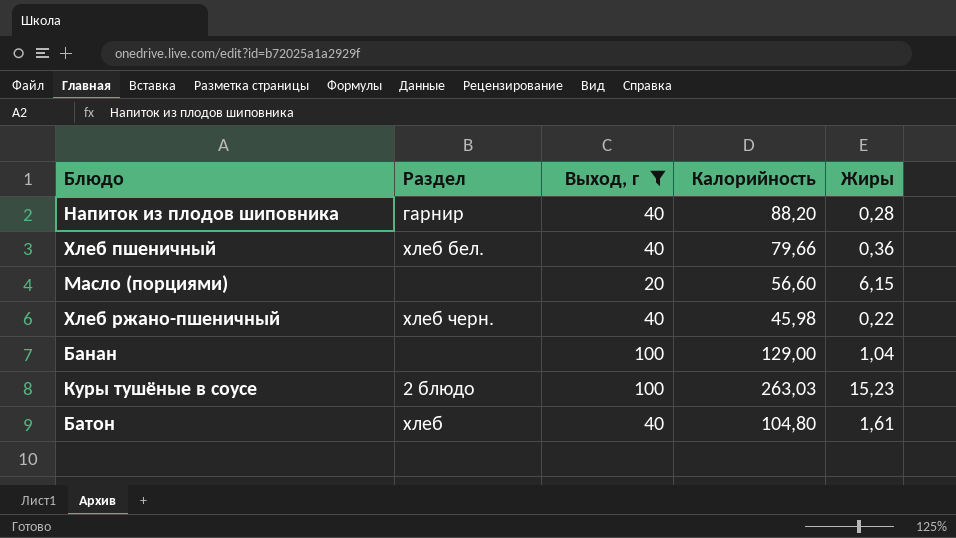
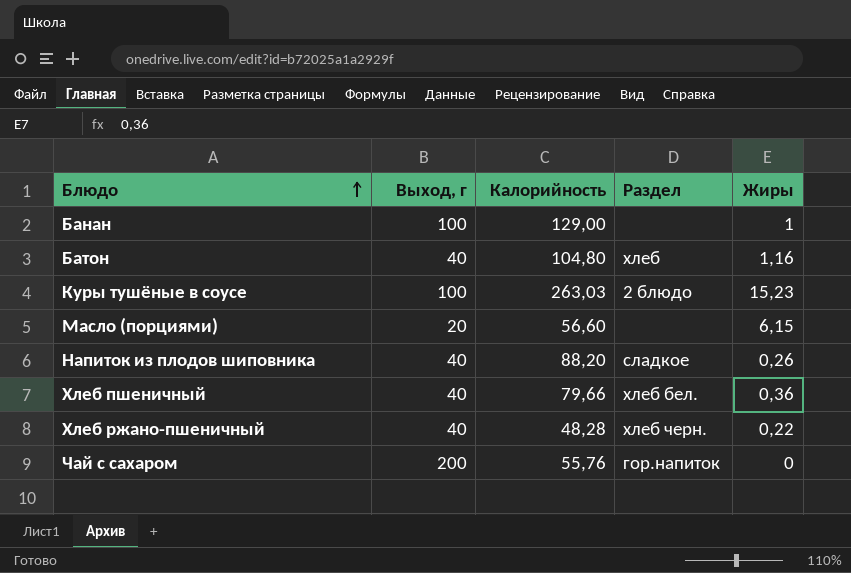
filter: Выход, г != 200 -> none
row order: none -> Блюдо ascending
column Раздел | position: 2 -> 4
Банан | Жиры: 1,04 -> 1
Батон | Жиры: 1,61 -> 1,16
Напиток из плодов шиповника | Раздел: гарнир -> сладкое
Напиток из плодов шиповника | Жиры: 0,28 -> 0,26
Хлеб ржано-пшеничный | Калорийность: 45,98 -> 48,28

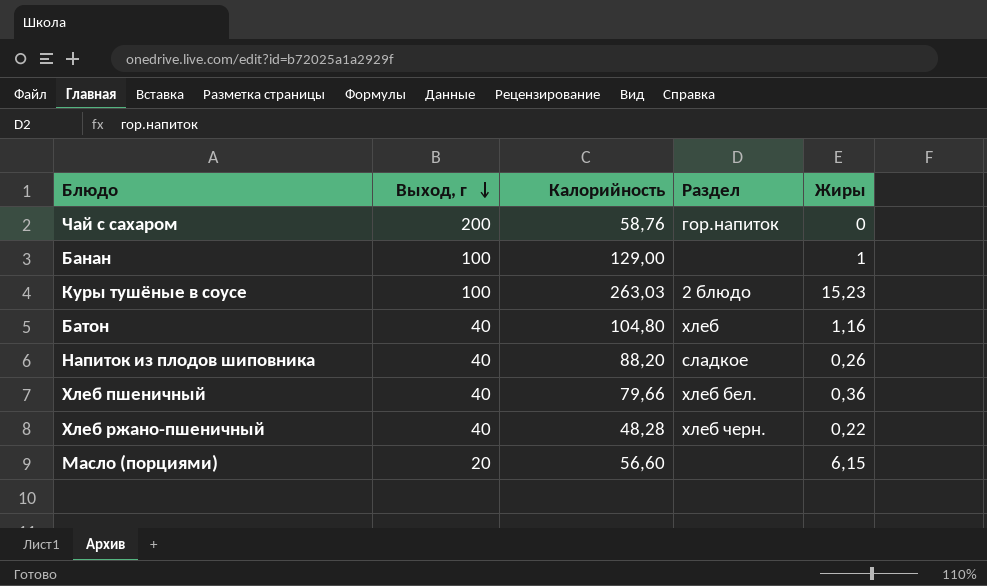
row order: Блюдо ascending -> Выход, г descending
Чай с сахаром | Калорийность: 55,76 -> 58,76

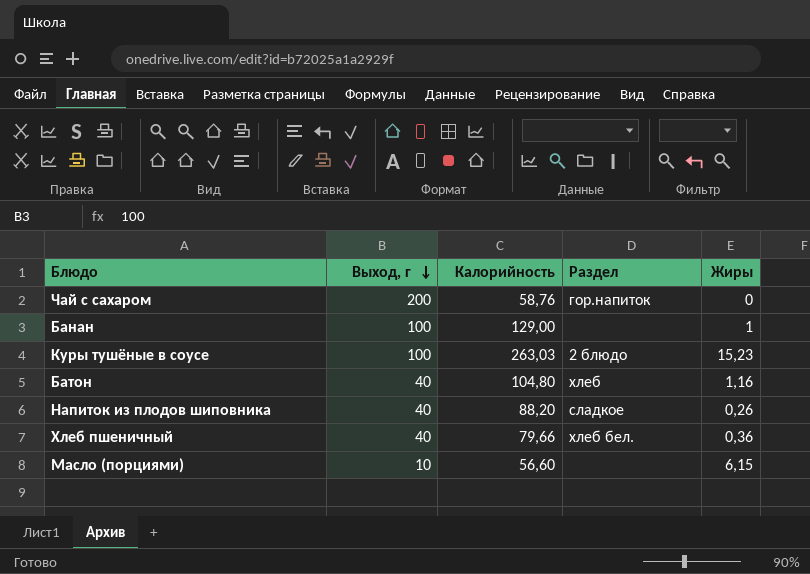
row Хлеб ржано-пшеничный: 40 | 48,28 | хлеб черн. | 0,22 -> none
Масло (порциями) | Выход, г: 20 -> 10

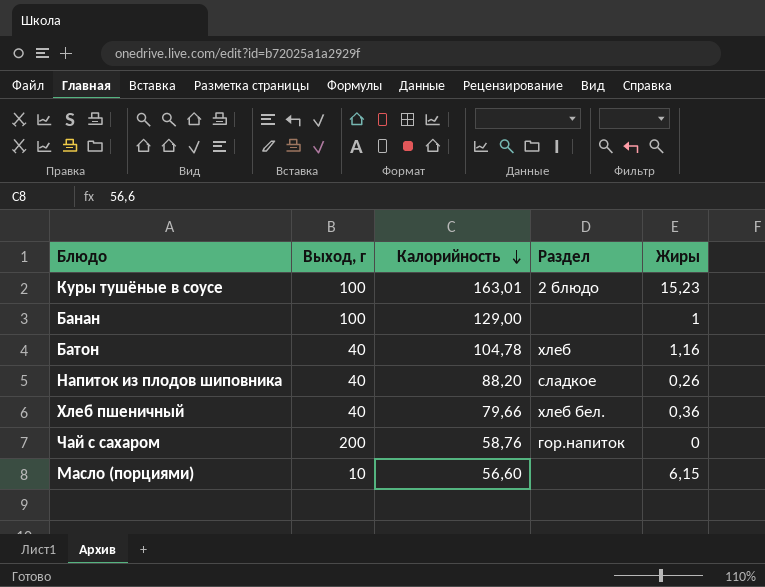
row order: Выход, г descending -> Калорийность descending
Куры тушёные в соусе | Калорийность: 263,03 -> 163,01
Батон | Калорийность: 104,80 -> 104,78

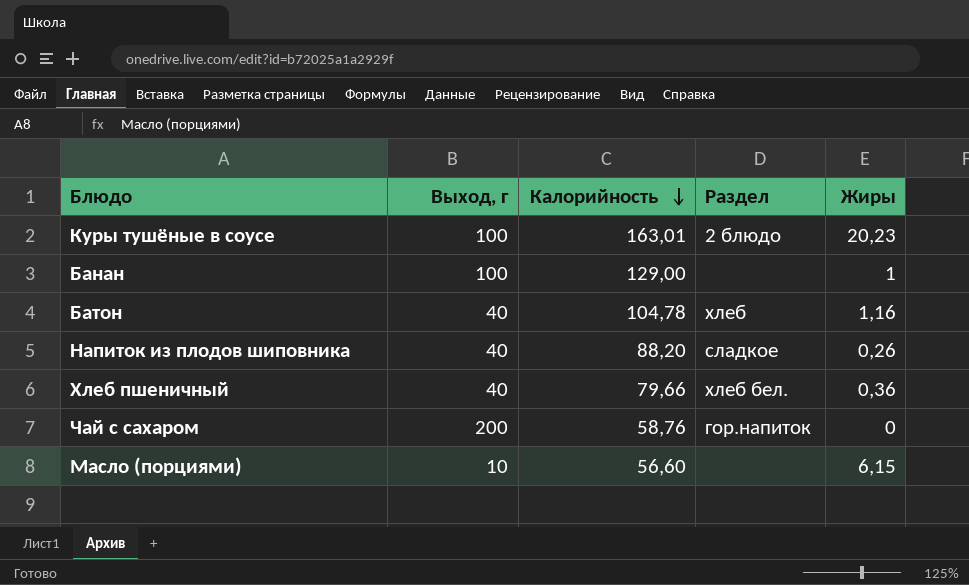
Куры тушёные в соусе | Жиры: 15,23 -> 20,23

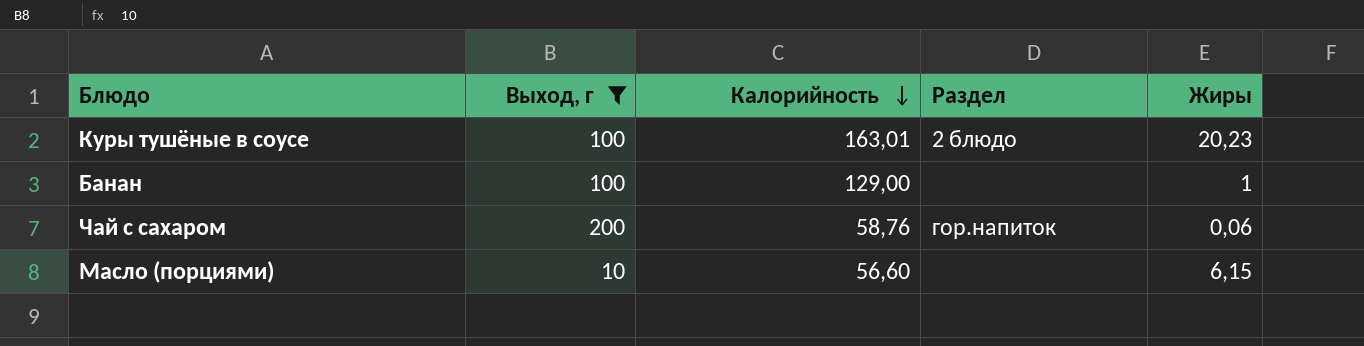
filter: none -> Выход, г != 40
Чай с сахаром | Жиры: 0 -> 0,06

